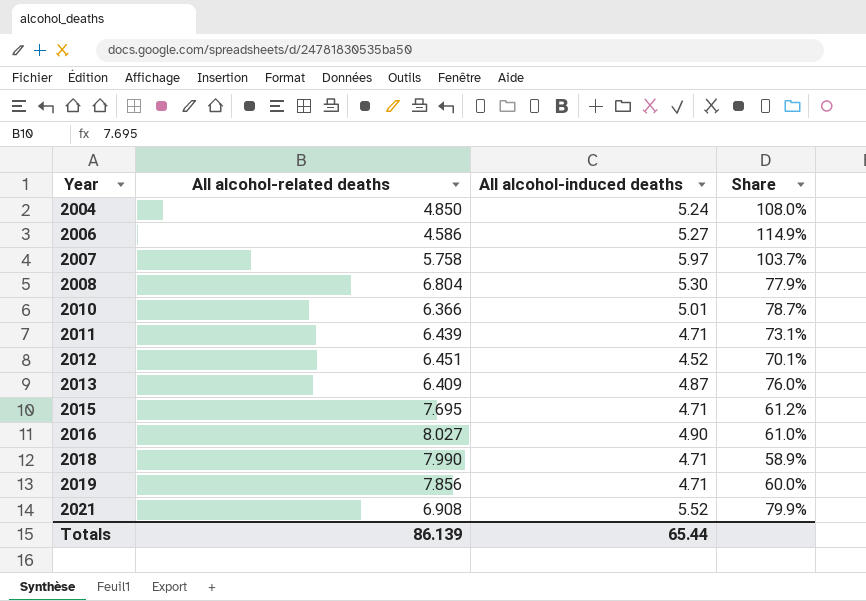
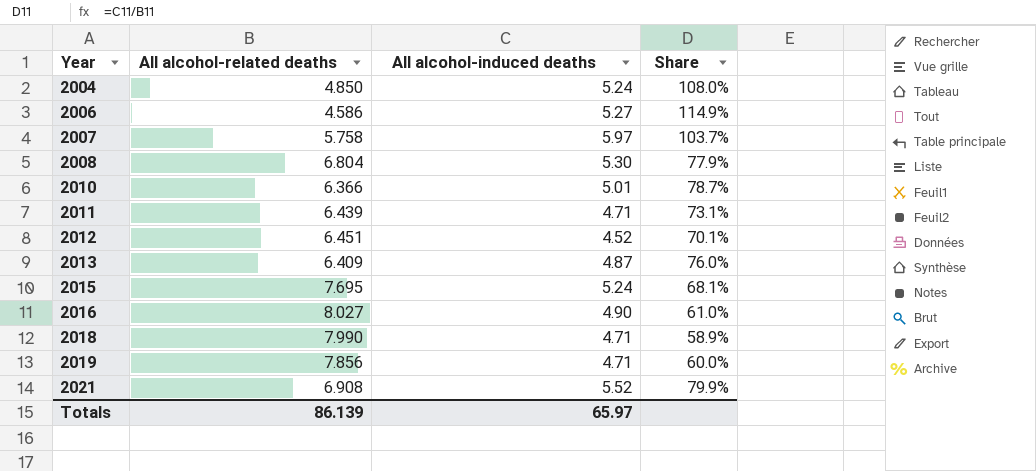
2015 | All alcohol-induced deaths: 4.71 -> 5.24
2015 | Share: 61.2% -> 68.1%
Totals | All alcohol-induced deaths: 65.44 -> 65.97

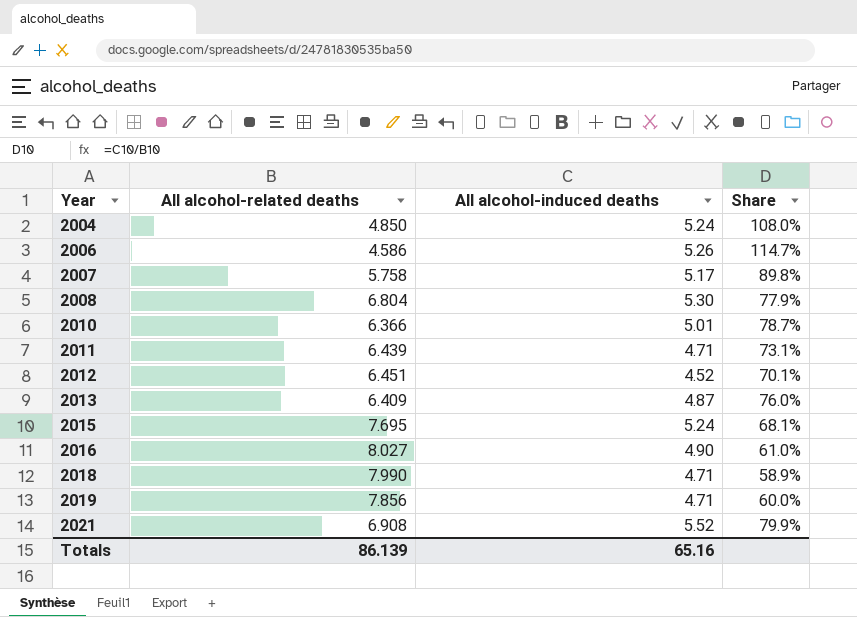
2006 | All alcohol-induced deaths: 5.27 -> 5.26
2006 | Share: 114.9% -> 114.7%
2007 | All alcohol-induced deaths: 5.97 -> 5.17
2007 | Share: 103.7% -> 89.8%
Totals | All alcohol-induced deaths: 65.97 -> 65.16

